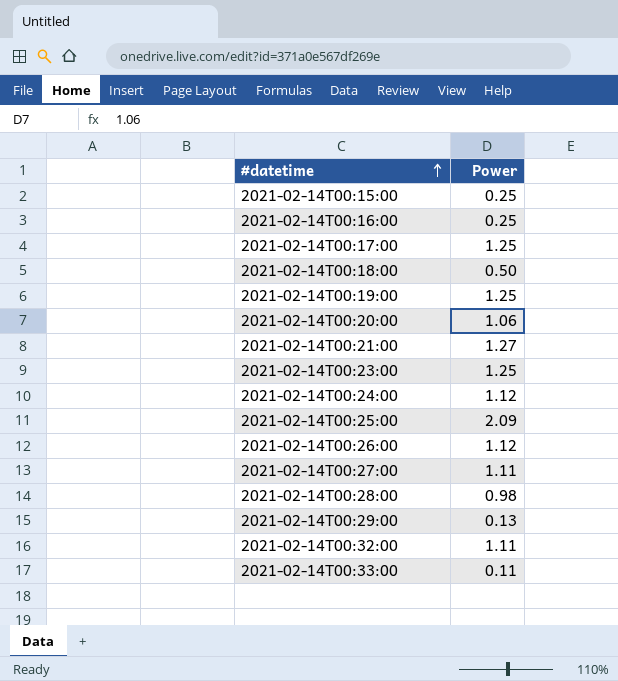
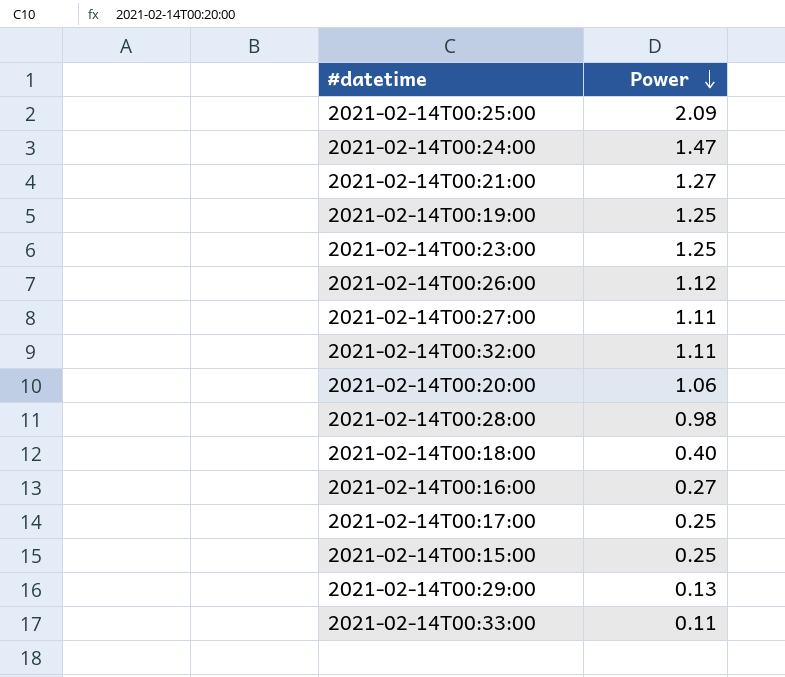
row order: #datetime ascending -> Power descending
2021-02-14T00:24:00 | Power: 1.12 -> 1.47
2021-02-14T00:18:00 | Power: 0.50 -> 0.40
2021-02-14T00:16:00 | Power: 0.25 -> 0.27
2021-02-14T00:17:00 | Power: 1.25 -> 0.25

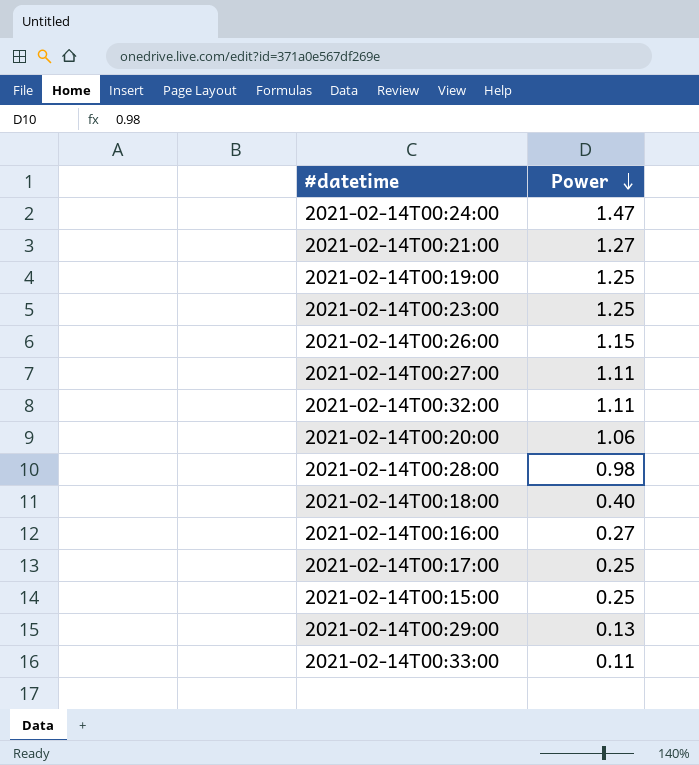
row 2021-02-14T00:25:00: 2.09 -> none
2021-02-14T00:26:00 | Power: 1.12 -> 1.15

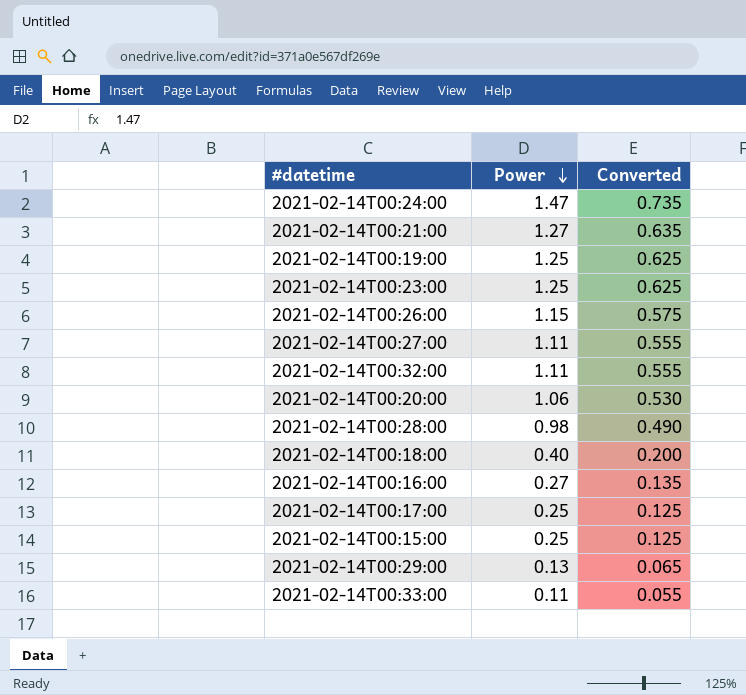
column Converted | formula: none -> [Power] * 0.5

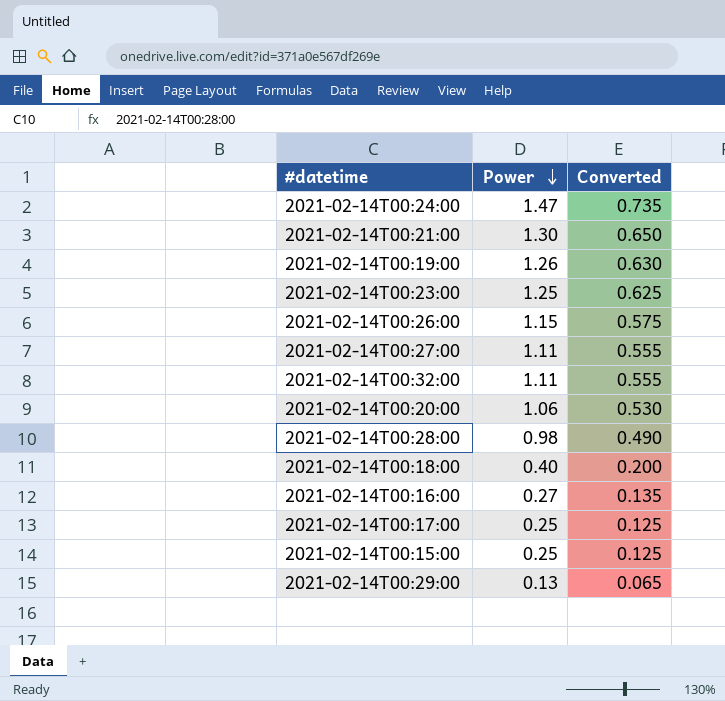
row 2021-02-14T00:33:00: 0.11 | 0.055 -> none
2021-02-14T00:21:00 | Power: 1.27 -> 1.30
2021-02-14T00:21:00 | Converted: 0.635 -> 0.650
2021-02-14T00:19:00 | Power: 1.25 -> 1.26
2021-02-14T00:19:00 | Converted: 0.625 -> 0.630

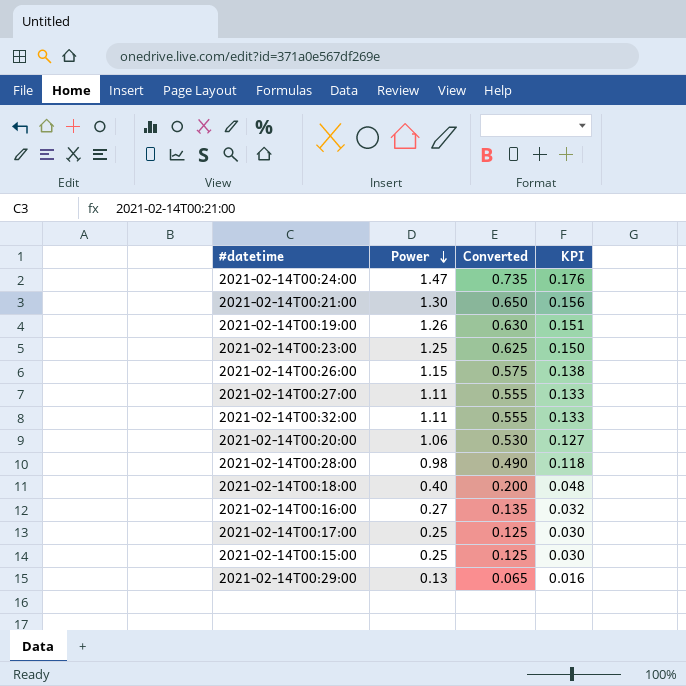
column KPI | formula: none -> [Power] * 0.12

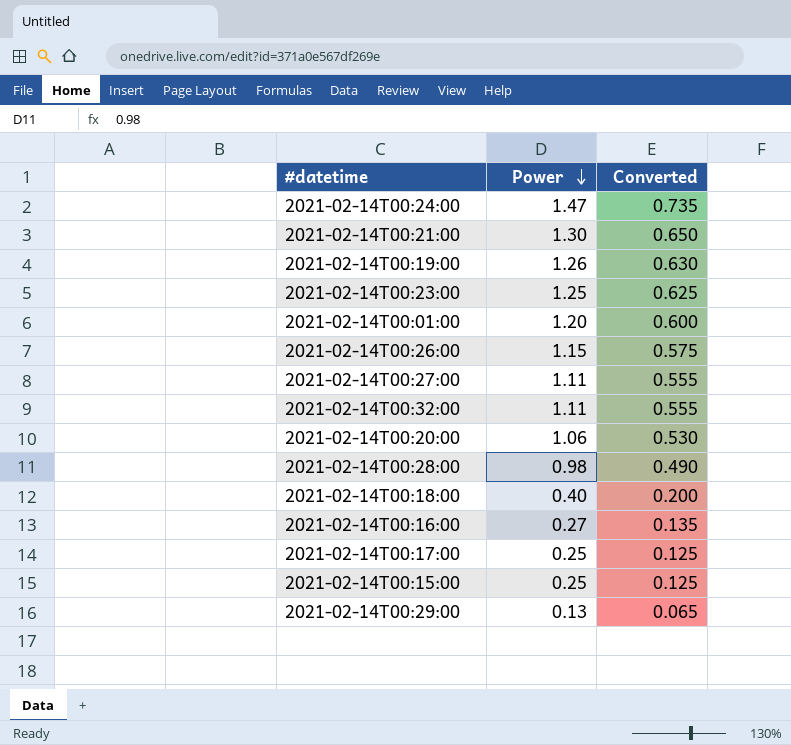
column KPI | formula: [Power] * 0.12 -> none
row 2021-02-14T00:01:00: none -> 1.20 | 0.600

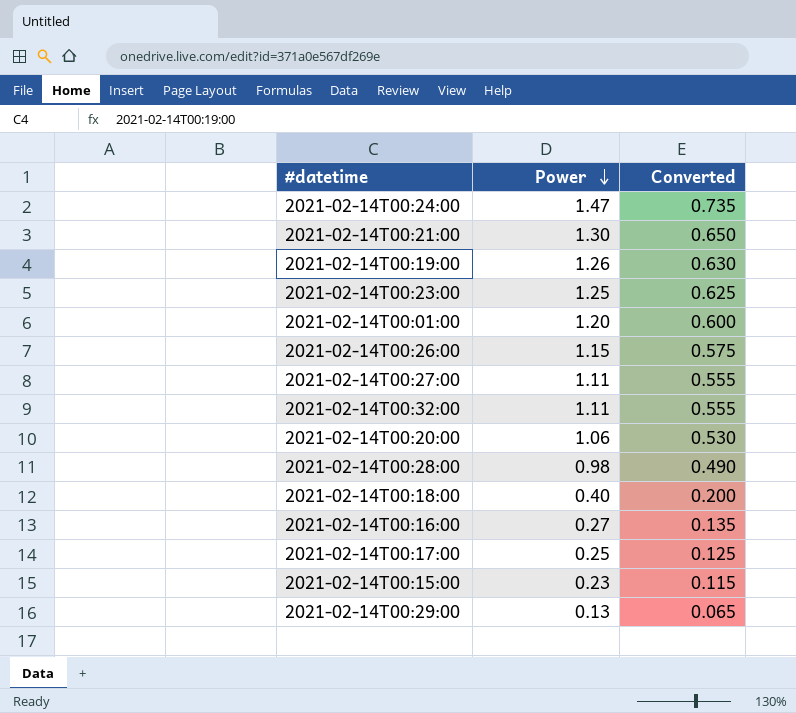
2021-02-14T00:15:00 | Power: 0.25 -> 0.23
2021-02-14T00:15:00 | Converted: 0.125 -> 0.115

